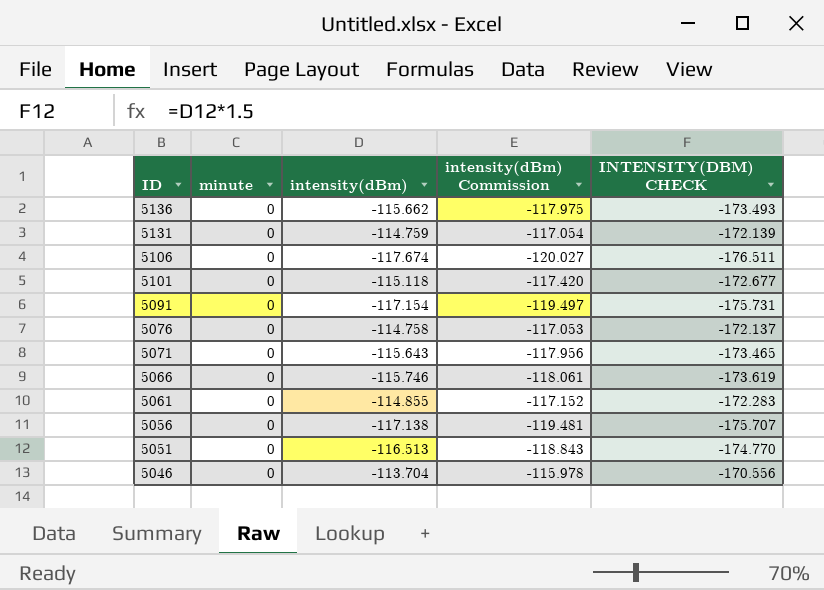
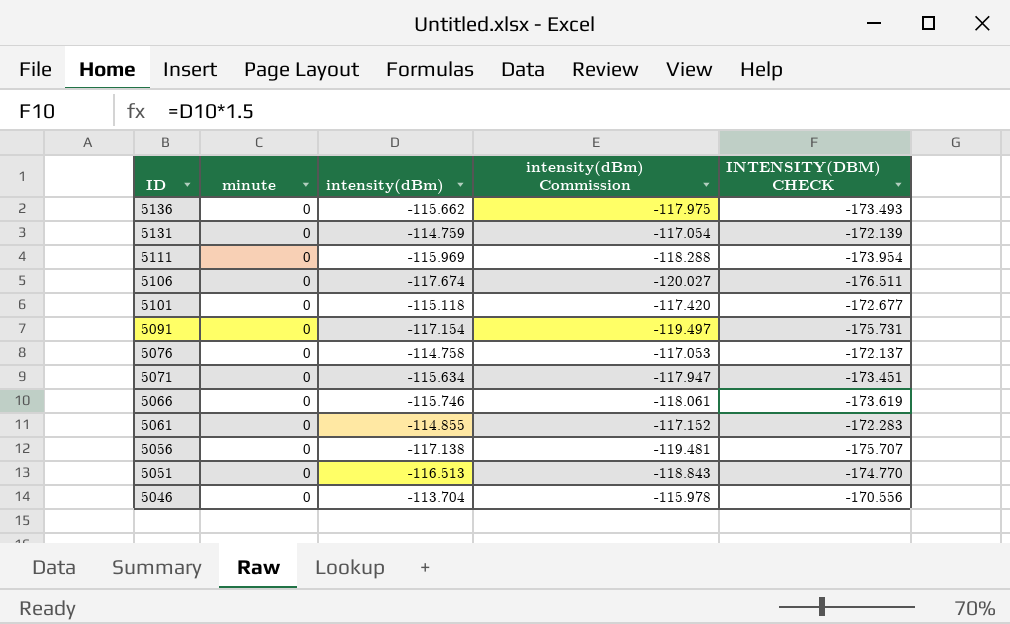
row 5111: none -> 0 | -115.969 | -118.288 | -173.954
5071 | intensity(dBm): -115.643 -> -115.634
5071 | intensity(dBm) Commission: -117.956 -> -117.947
5071 | INTENSITY(DBM) CHECK: -173.465 -> -173.451

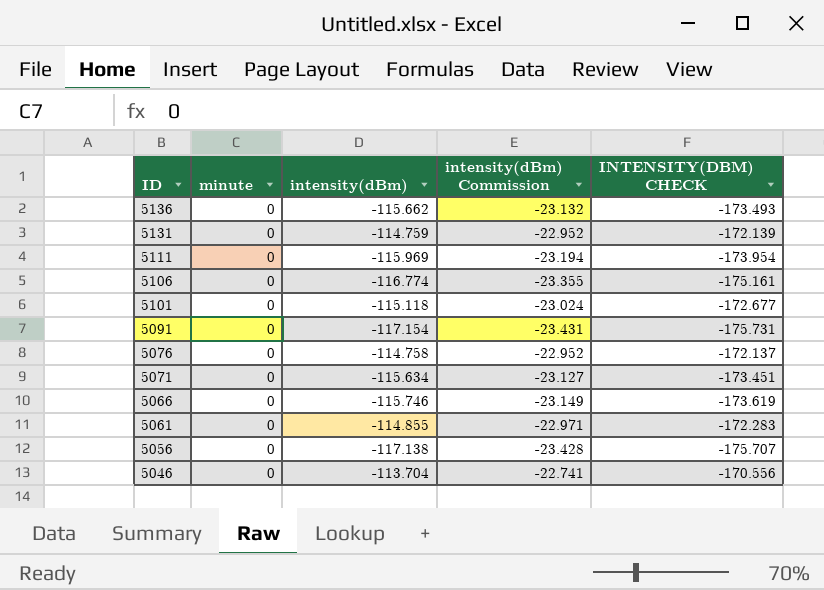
column intensity(dBm) Commission | formula: [intensity(dBm)] * 1.02 -> [intensity(dBm)] * 0.2
row 5051: 0 | -116.513 | -118.843 | -174.770 -> none
5106 | intensity(dBm): -117.674 -> -116.774
5106 | INTENSITY(DBM) CHECK: -176.511 -> -175.161

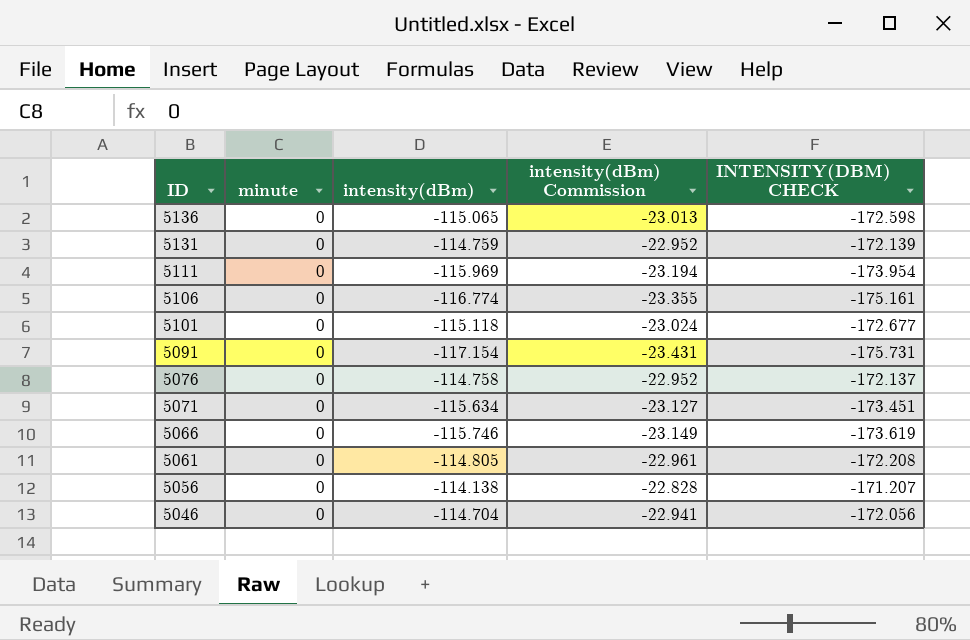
5136 | intensity(dBm): -115.662 -> -115.065
5136 | intensity(dBm) Commission: -23.132 -> -23.013
5136 | INTENSITY(DBM) CHECK: -173.493 -> -172.598
5061 | intensity(dBm): -114.855 -> -114.805
5061 | intensity(dBm) Commission: -22.971 -> -22.961
5061 | INTENSITY(DBM) CHECK: -172.283 -> -172.208
5056 | intensity(dBm): -117.138 -> -114.138
5056 | intensity(dBm) Commission: -23.428 -> -22.828
5056 | INTENSITY(DBM) CHECK: -175.707 -> -171.207
5046 | intensity(dBm): -113.704 -> -114.704
5046 | intensity(dBm) Commission: -22.741 -> -22.941
5046 | INTENSITY(DBM) CHECK: -170.556 -> -172.056

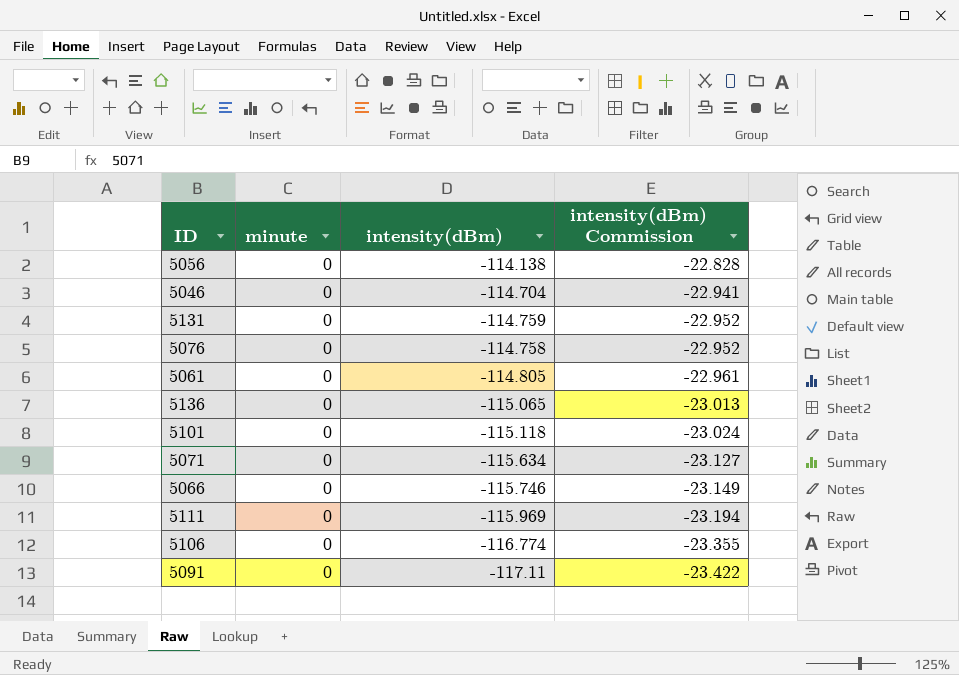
row order: ID descending -> intensity(dBm) Commission descending
column INTENSITY(DBM) CHECK | formula: [intensity(dBm)] * 1.5 -> none
5091 | intensity(dBm): -117.154 -> -117.11
5091 | intensity(dBm) Commission: -23.431 -> -23.422

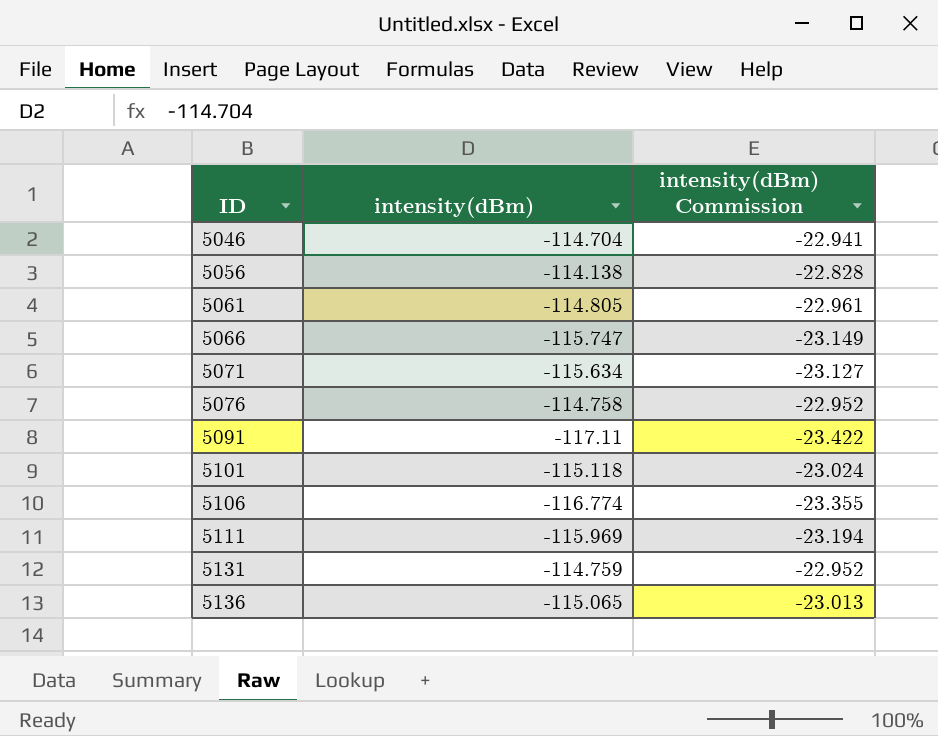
row order: intensity(dBm) Commission descending -> ID ascending
column minute | position: 2 -> none
5066 | intensity(dBm): -115.746 -> -115.747

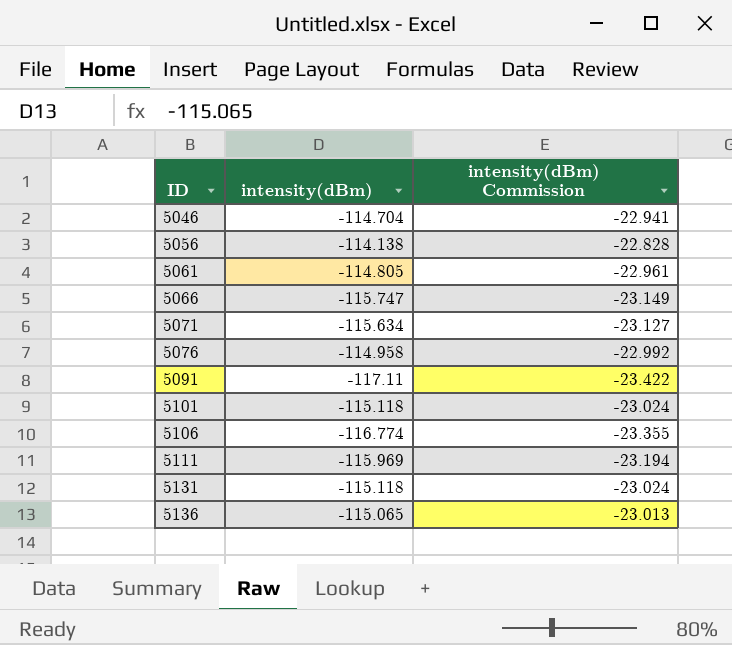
5076 | intensity(dBm): -114.758 -> -114.958
5076 | intensity(dBm) Commission: -22.952 -> -22.992
5131 | intensity(dBm): -114.759 -> -115.118
5131 | intensity(dBm) Commission: -22.952 -> -23.024

